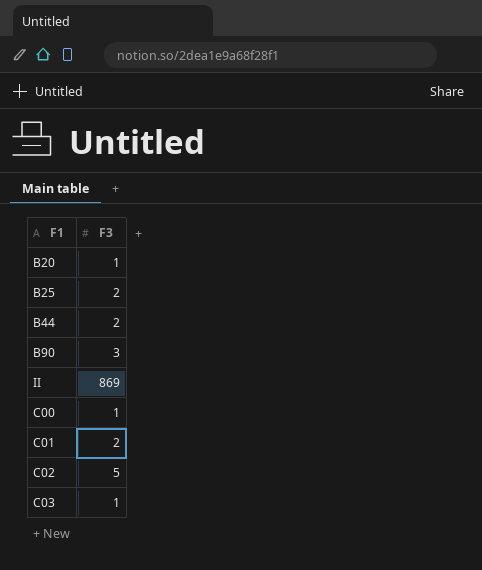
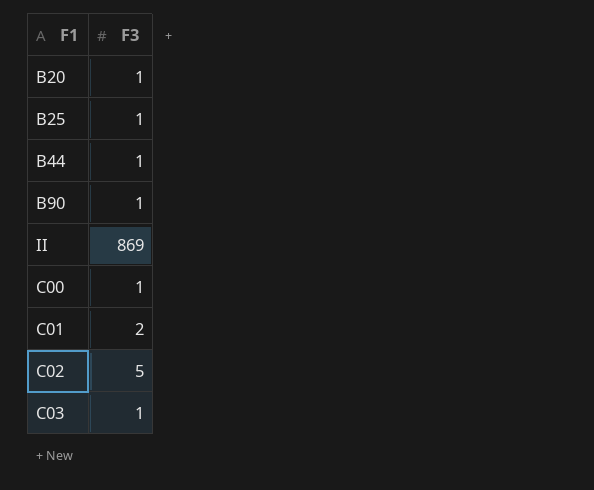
B25 | F3: 2 -> 1
B44 | F3: 2 -> 1
B90 | F3: 3 -> 1

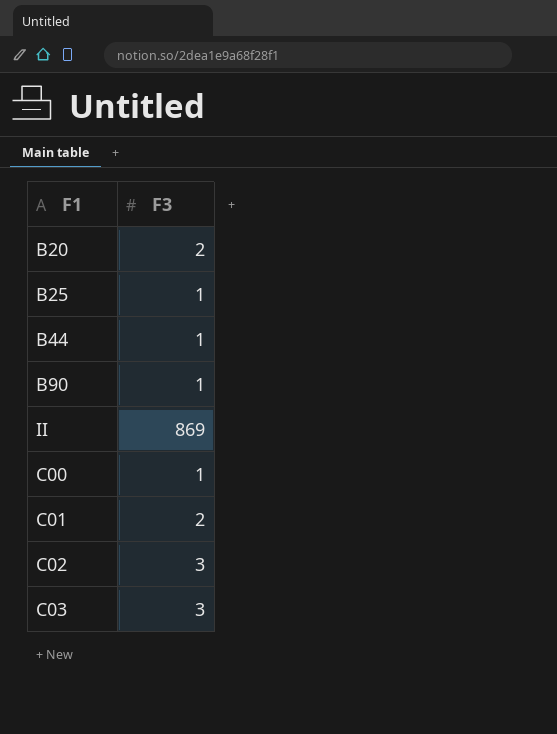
B20 | F3: 1 -> 2
C02 | F3: 5 -> 3
C03 | F3: 1 -> 3

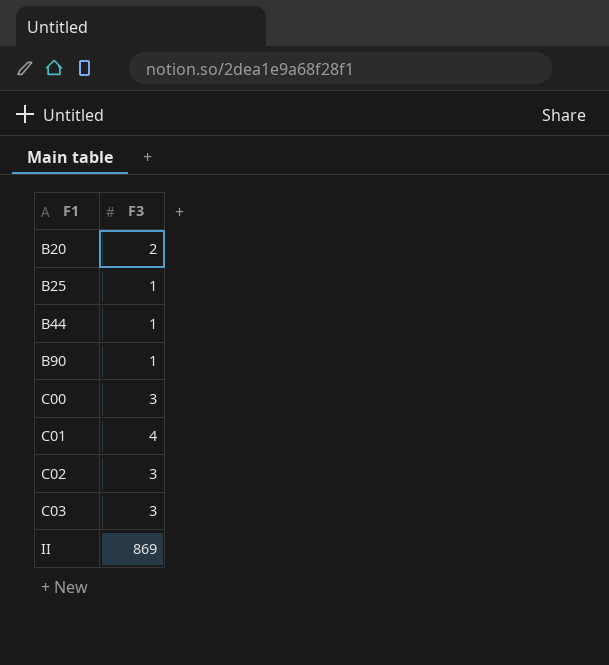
row order: none -> F1 ascending
C00 | F3: 1 -> 3
C01 | F3: 2 -> 4

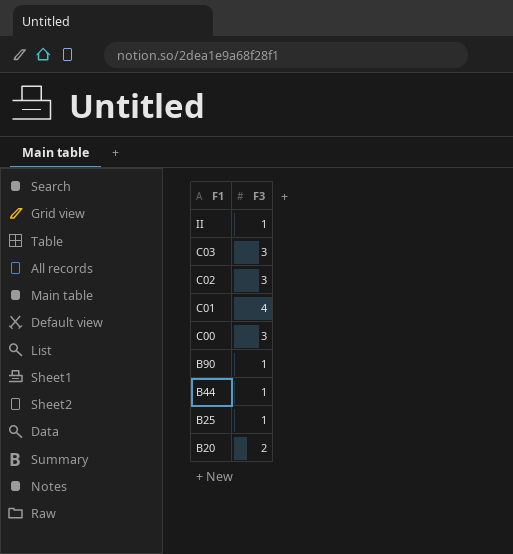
row order: F1 ascending -> F1 descending
II | F3: 869 -> 1

